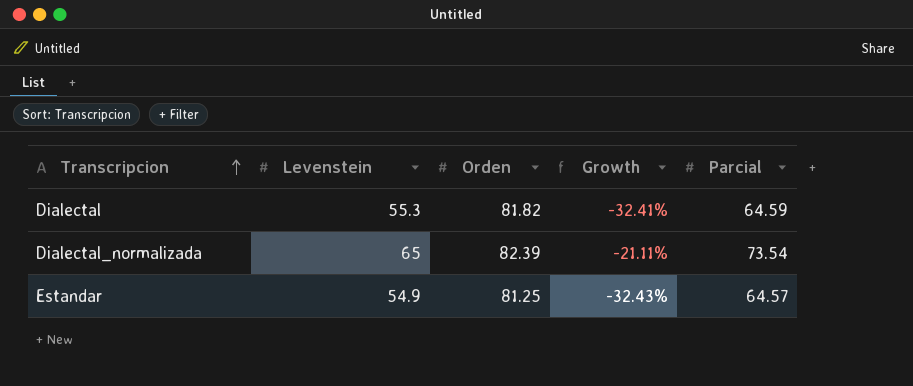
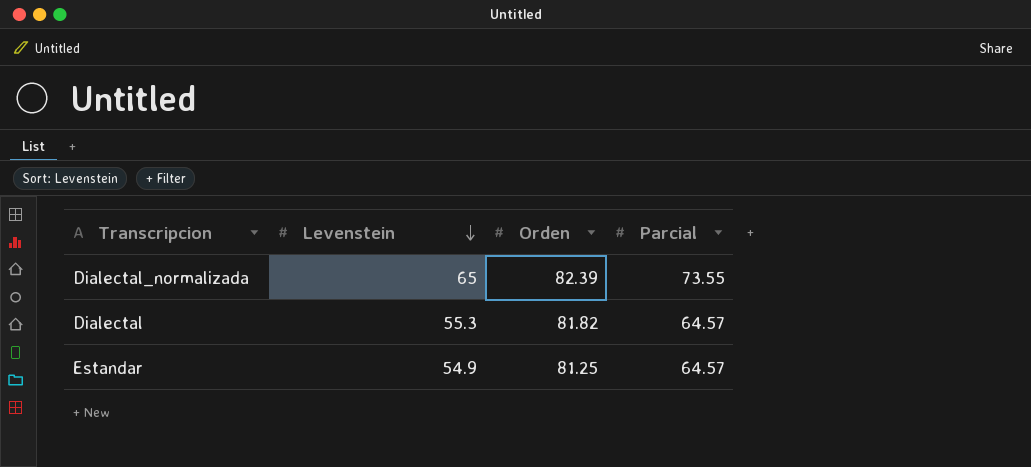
row order: Transcripcion ascending -> Levenstein descending
column Growth | formula: ([Levenstein] - [Orden]) / [Orden] -> none
Dialectal_normalizada | Parcial: 73.54 -> 73.55
Dialectal | Parcial: 64.59 -> 64.57

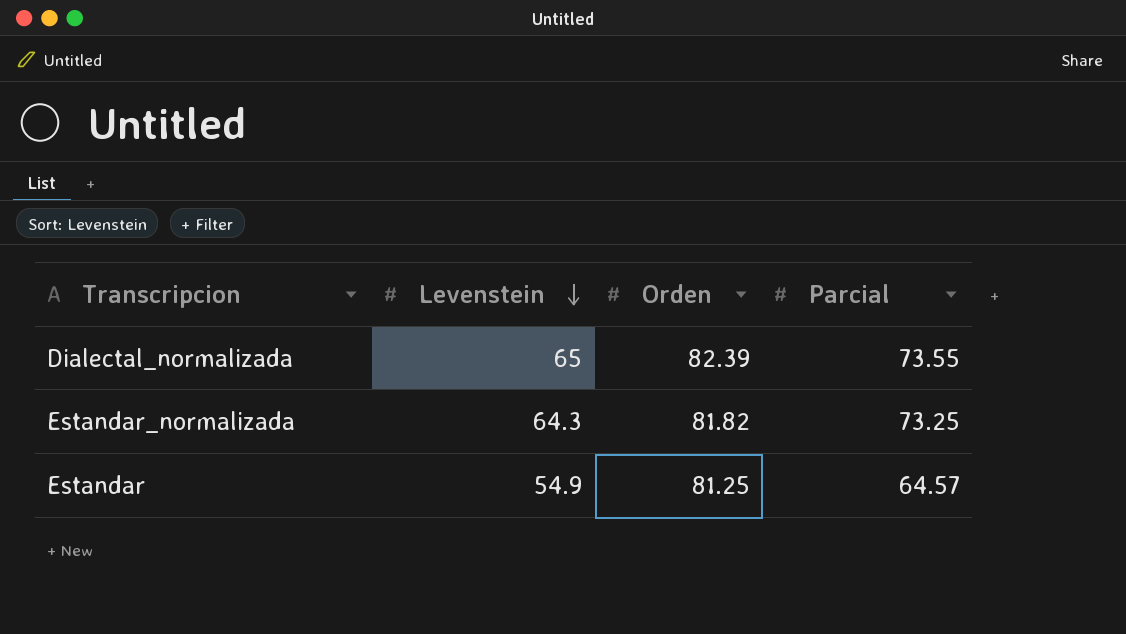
row Dialectal: 55.3 | 81.82 | 64.57 -> none
row Estandar_normalizada: none -> 64.3 | 81.82 | 73.25

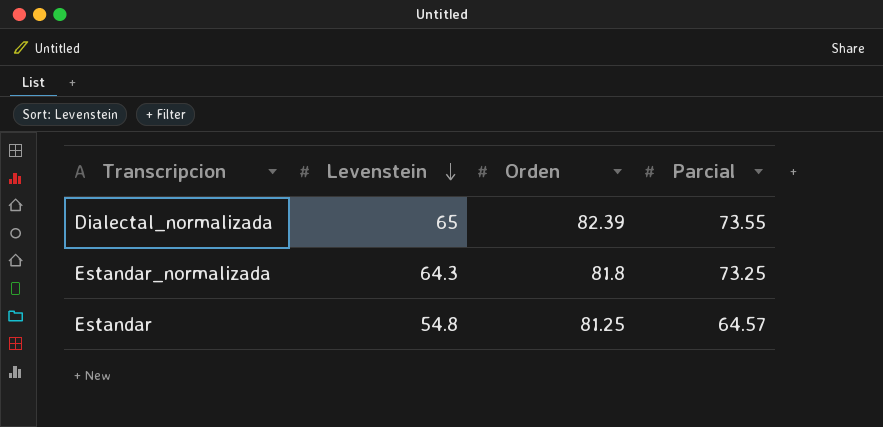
Estandar_normalizada | Orden: 81.82 -> 81.8
Estandar | Levenstein: 54.9 -> 54.8

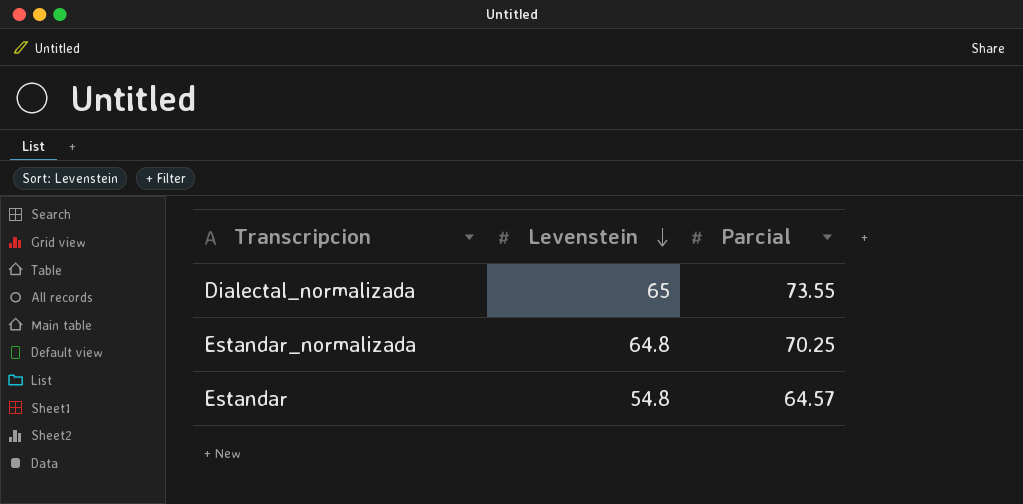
column Orden | position: 3 -> none
Estandar_normalizada | Levenstein: 64.3 -> 64.8
Estandar_normalizada | Parcial: 73.25 -> 70.25

